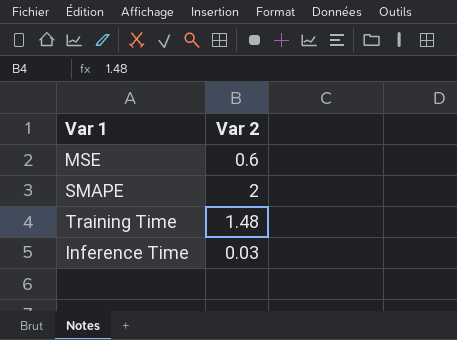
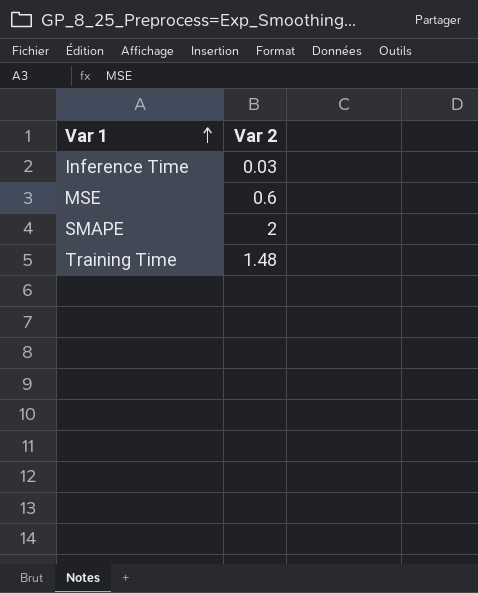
row order: none -> Var 1 ascending

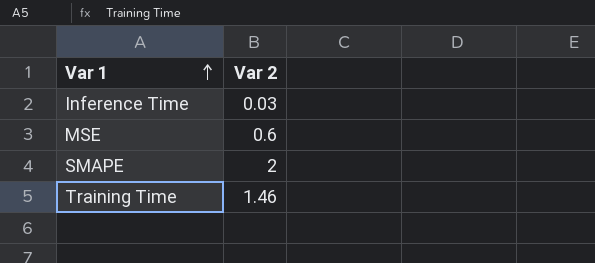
Training Time | Var 2: 1.48 -> 1.46

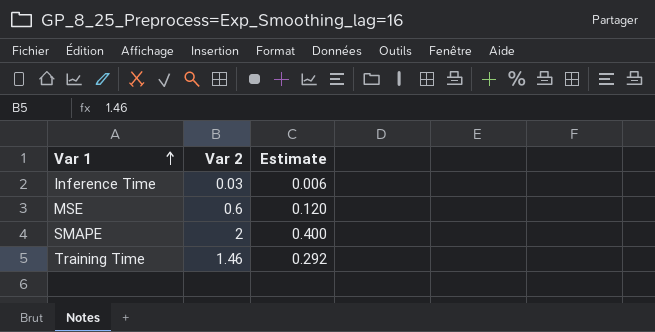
column Estimate | formula: none -> [Var 2] * 0.2

